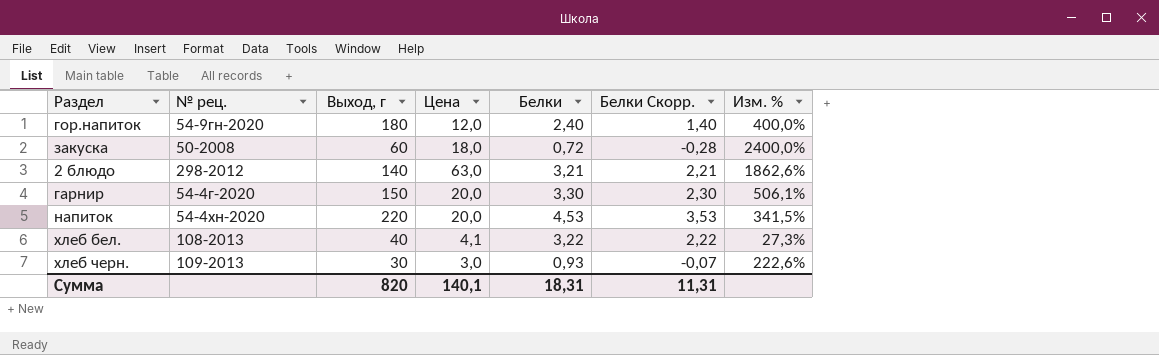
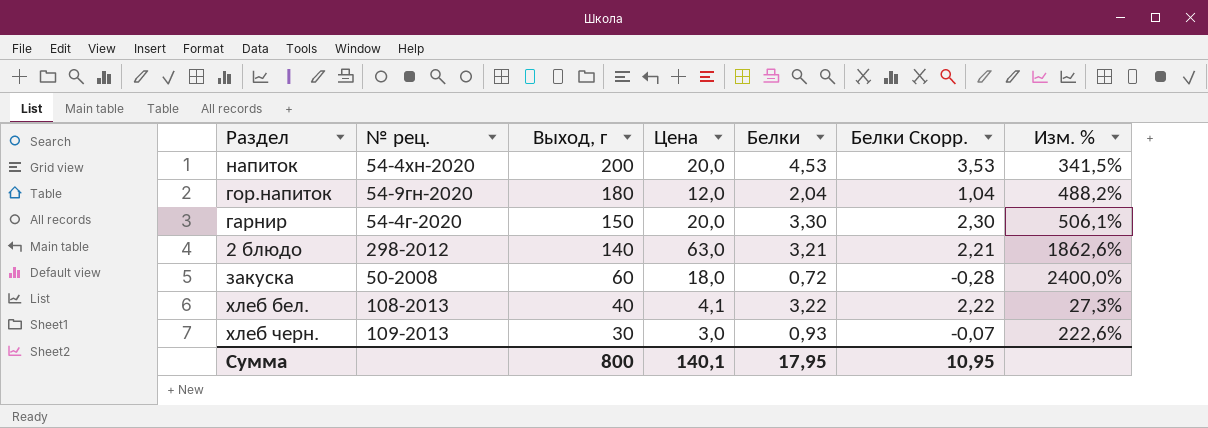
row order: none -> Выход, г descending
напиток | Выход, г: 220 -> 200
гор.напиток | Белки: 2,40 -> 2,04
гор.напиток | Белки Скорр.: 1,40 -> 1,04
гор.напиток | Изм. %: 400,0% -> 488,2%
Сумма | Выход, г: 820 -> 800
Сумма | Белки: 18,31 -> 17,95
Сумма | Белки Скорр.: 11,31 -> 10,95

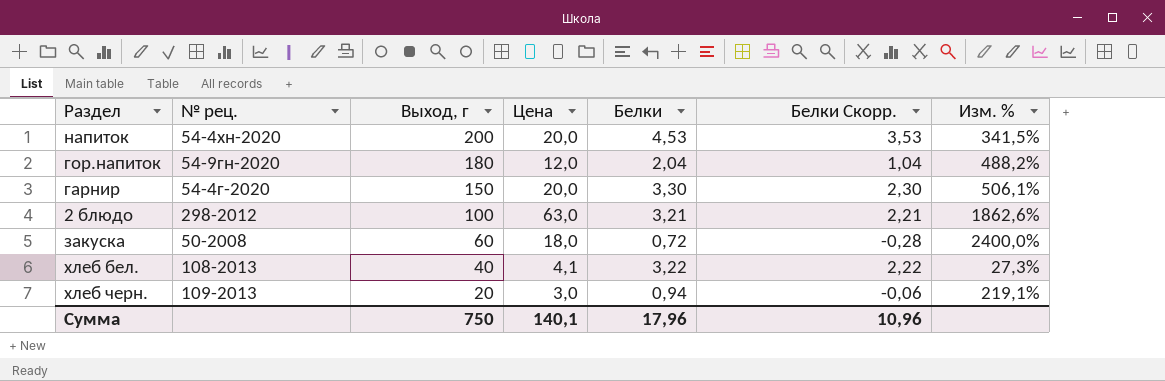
2 блюдо | Выход, г: 140 -> 100
хлеб черн. | Выход, г: 30 -> 20
хлеб черн. | Белки: 0,93 -> 0,94
хлеб черн. | Белки Скорр.: -0,07 -> -0,06
хлеб черн. | Изм. %: 222,6% -> 219,1%
Сумма | Выход, г: 800 -> 750
Сумма | Белки: 17,95 -> 17,96
Сумма | Белки Скорр.: 10,95 -> 10,96

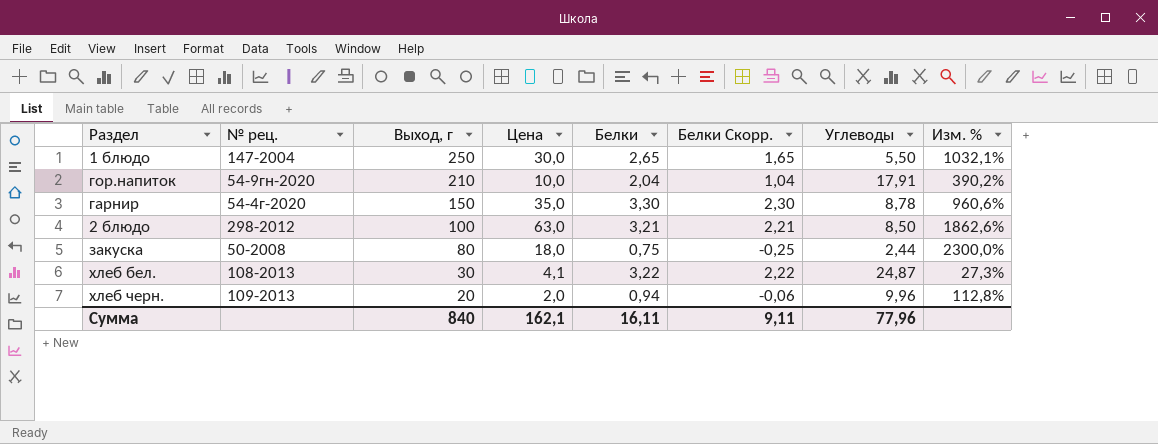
column Углеводы | position: none -> 7
row напиток: 54-4хн-2020 | 200 | 20,0 | 4,53 | 3,53 | 341,5% -> none
row 1 блюдо: none -> 147-2004 | 250 | 30,0 | 2,65 | 1,65 | 5,50 | 1032,1%
гор.напиток | Выход, г: 180 -> 210
гор.напиток | Цена: 12,0 -> 10,0
гор.напиток | Изм. %: 488,2% -> 390,2%
гарнир | Цена: 20,0 -> 35,0
гарнир | Изм. %: 506,1% -> 960,6%
закуска | Выход, г: 60 -> 80
закуска | Белки: 0,72 -> 0,75
закуска | Белки Скорр.: -0,28 -> -0,25
закуска | Изм. %: 2400,0% -> 2300,0%
хлеб бел. | Выход, г: 40 -> 30
хлеб черн. | Цена: 3,0 -> 2,0
хлеб черн. | Изм. %: 219,1% -> 112,8%
Сумма | Выход, г: 750 -> 840
Сумма | Цена: 140,1 -> 162,1
Сумма | Белки: 17,96 -> 16,11
Сумма | Белки Скорр.: 10,96 -> 9,11

